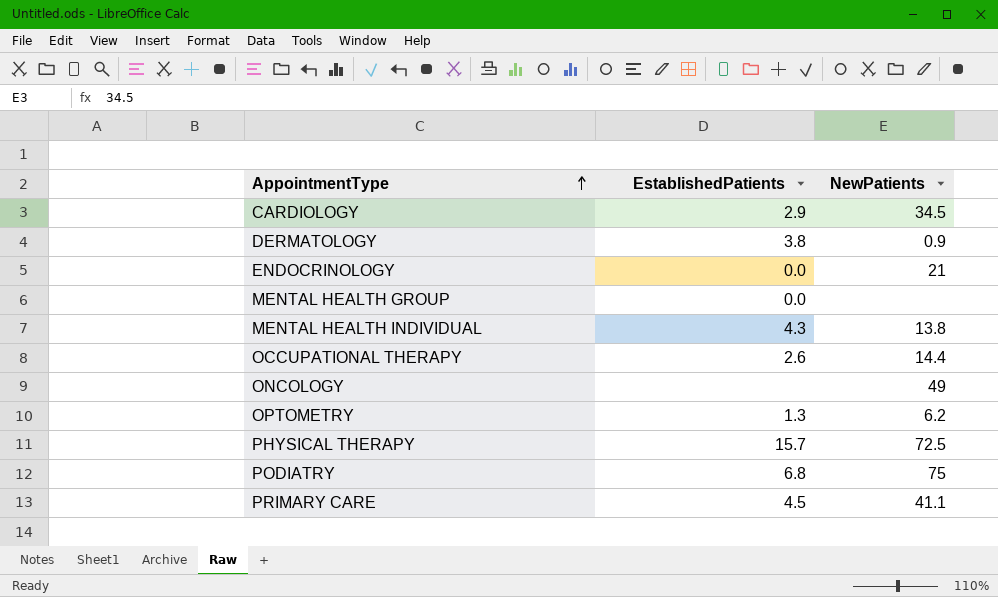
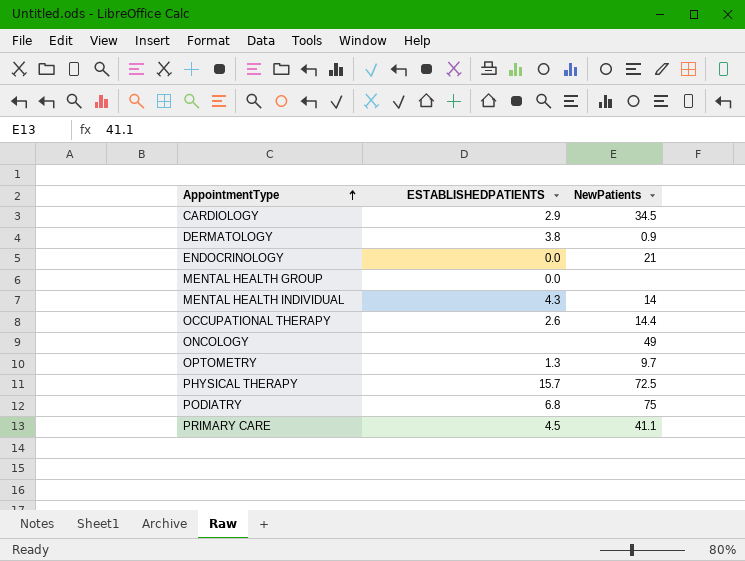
column name: EstablishedPatients -> ESTABLISHEDPATIENTS
MENTAL HEALTH INDIVIDUAL | NewPatients: 13.8 -> 14
OPTOMETRY | NewPatients: 6.2 -> 9.7

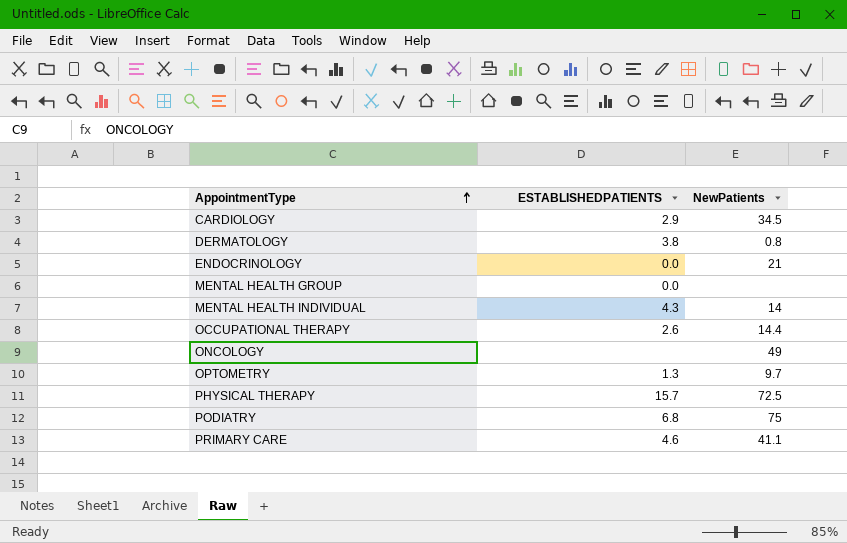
DERMATOLOGY | NewPatients: 0.9 -> 0.8
PRIMARY CARE | ESTABLISHEDPATIENTS: 4.5 -> 4.6

